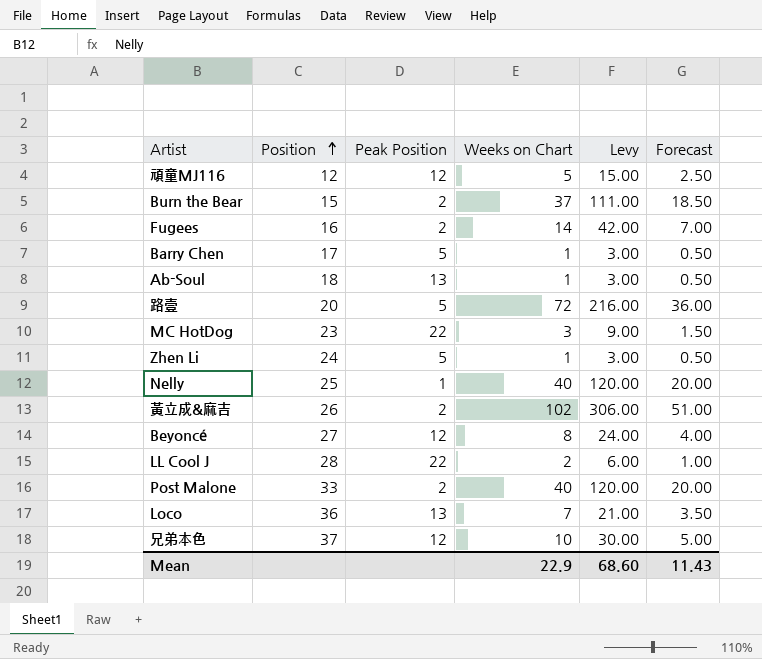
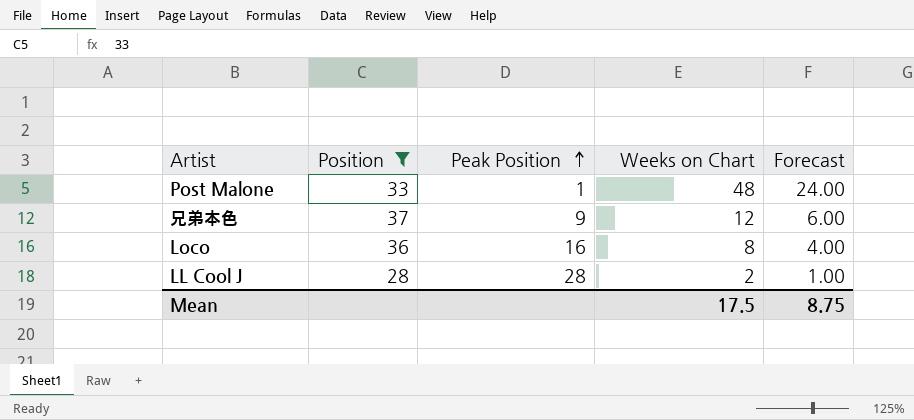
filter: none -> Position >= 28
row order: Position ascending -> Peak Position ascending
column Levy | formula: [Weeks on Chart] * 3 -> none
Post Malone | Peak Position: 2 -> 1
Post Malone | Weeks on Chart: 40 -> 48
Post Malone | Forecast: 20.00 -> 24.00
兄弟本色 | Peak Position: 12 -> 9
兄弟本色 | Weeks on Chart: 10 -> 12
兄弟本色 | Forecast: 5.00 -> 6.00
Loco | Peak Position: 13 -> 16
Loco | Weeks on Chart: 7 -> 8
Loco | Forecast: 3.50 -> 4.00
LL Cool J | Peak Position: 22 -> 28
Mean | Weeks on Chart: 22.9 -> 17.5
Mean | Forecast: 11.43 -> 8.75

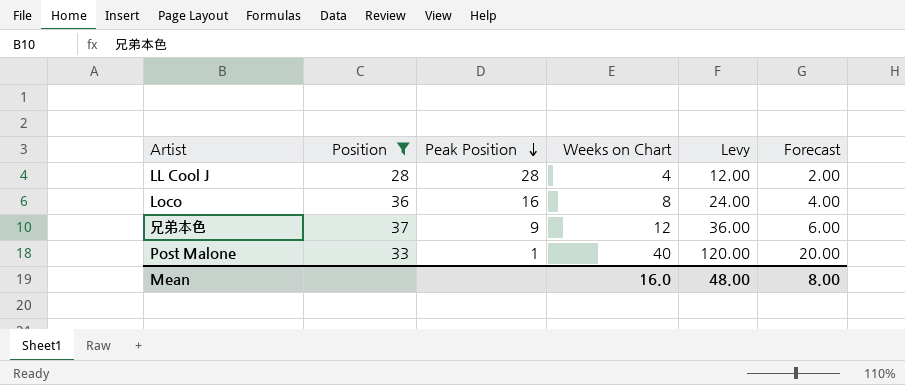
row order: Peak Position ascending -> Peak Position descending
column Levy | formula: none -> [Weeks on Chart] * 3
LL Cool J | Weeks on Chart: 2 -> 4
LL Cool J | Forecast: 1.00 -> 2.00
Post Malone | Weeks on Chart: 48 -> 40
Post Malone | Forecast: 24.00 -> 20.00
Mean | Weeks on Chart: 17.5 -> 16.0
Mean | Forecast: 8.75 -> 8.00

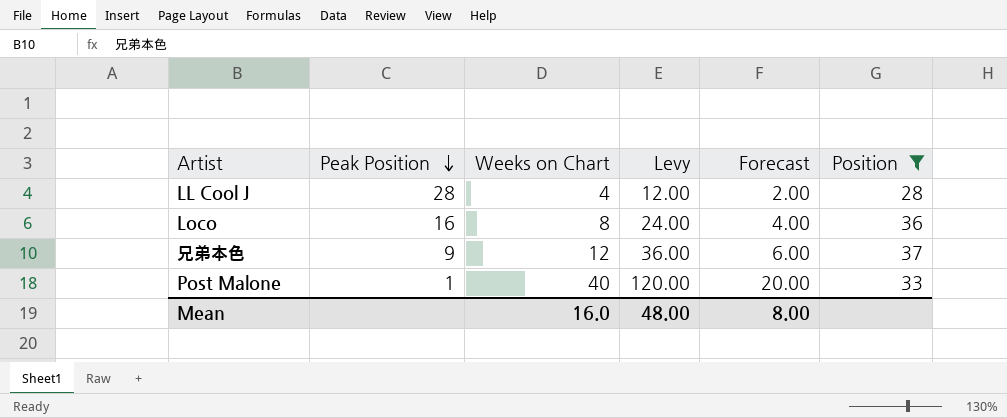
column Position | position: 2 -> 6

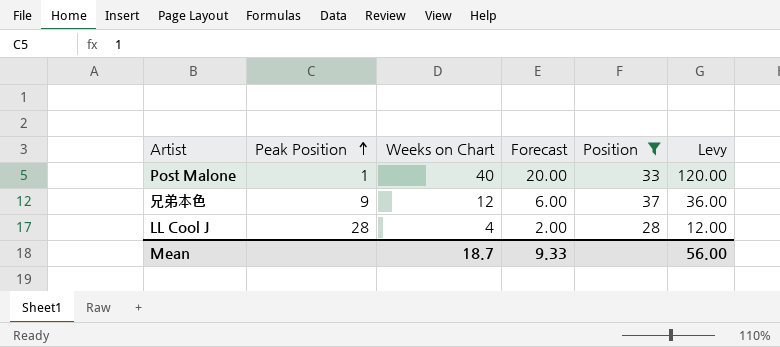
row order: Peak Position descending -> Peak Position ascending
column Levy | position: 4 -> 6
row Loco: 16 | 8 | 24.00 | 4.00 | 36 -> none
Mean | Weeks on Chart: 16.0 -> 18.7
Mean | Forecast: 8.00 -> 9.33
Mean | Levy: 48.00 -> 56.00

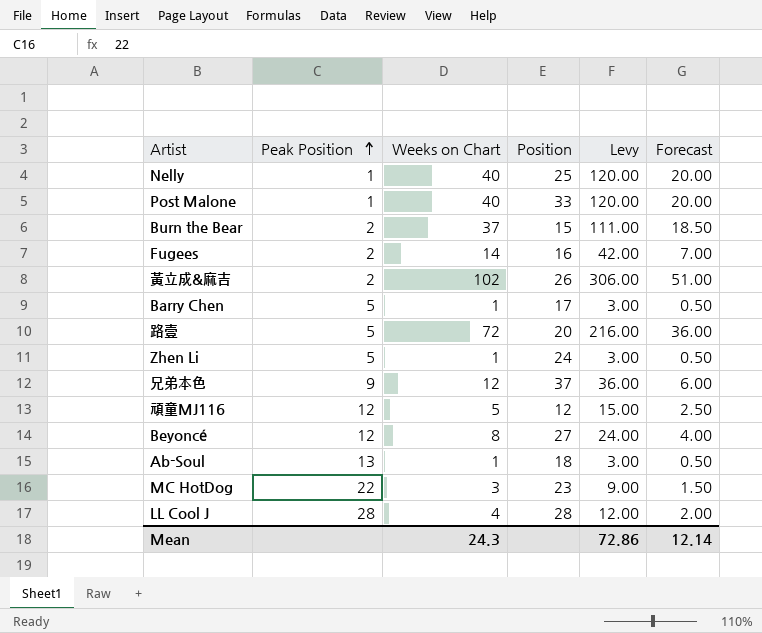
filter: Position >= 28 -> none
column Forecast | position: 4 -> 6
Mean | Weeks on Chart: 18.7 -> 24.3
Mean | Levy: 56.00 -> 72.86
Mean | Forecast: 9.33 -> 12.14

